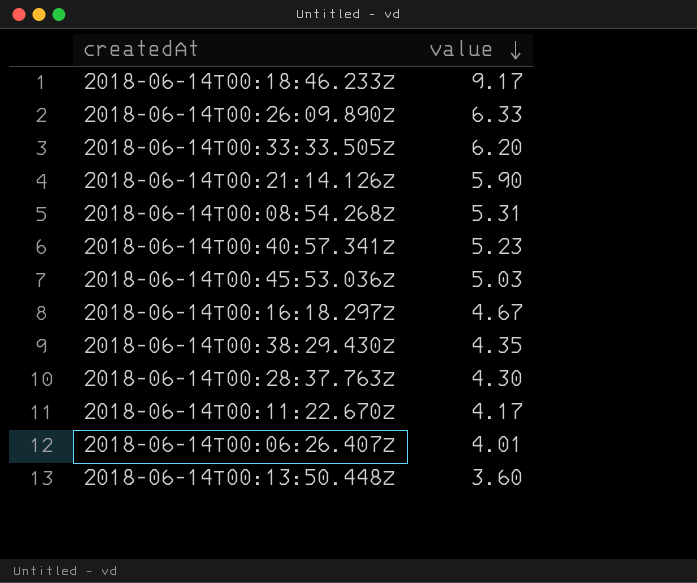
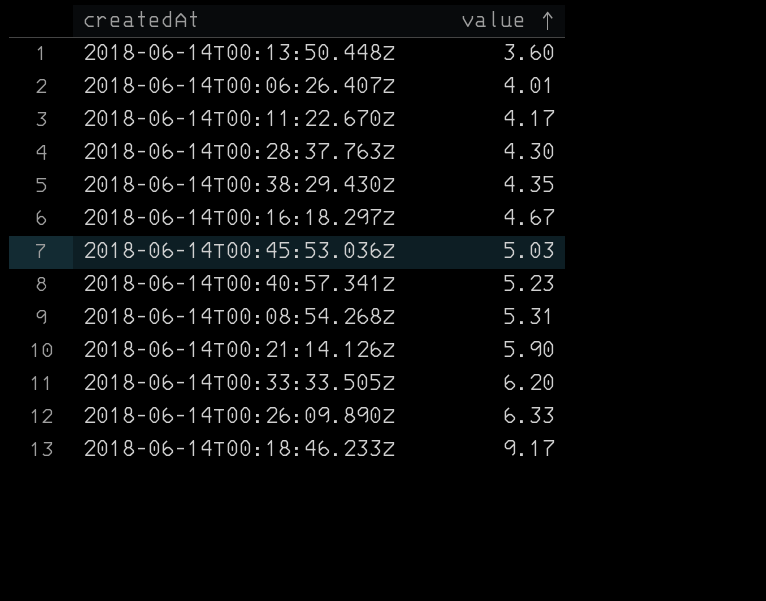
row order: value descending -> value ascending

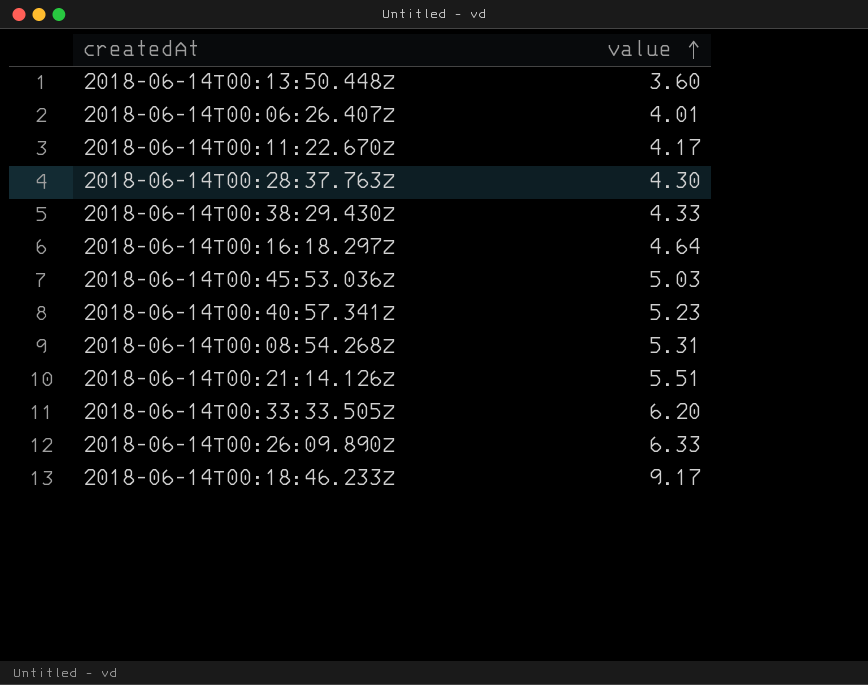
2018-06-14T00:38:29.430Z | value: 4.35 -> 4.33
2018-06-14T00:16:18.297Z | value: 4.67 -> 4.64
2018-06-14T00:21:14.126Z | value: 5.90 -> 5.51

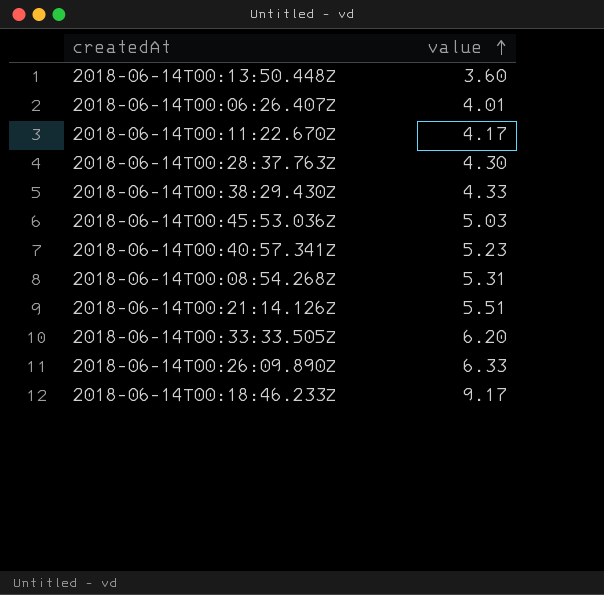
row 2018-06-14T00:16:18.297Z: 4.64 -> none

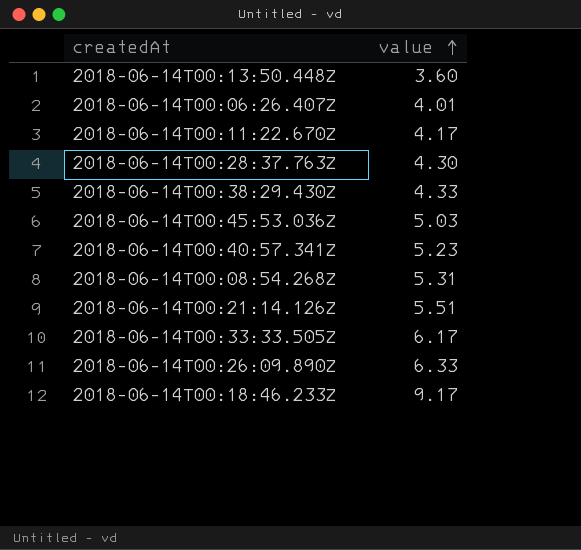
2018-06-14T00:33:33.505Z | value: 6.20 -> 6.17

